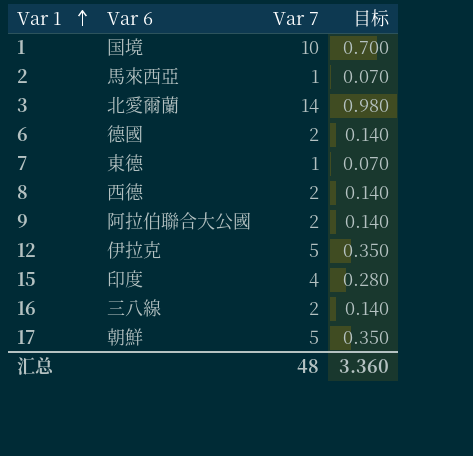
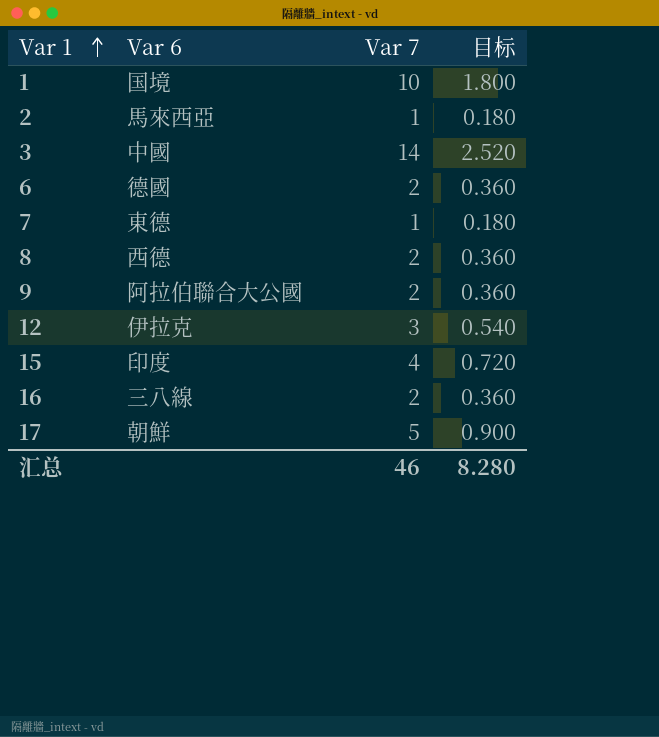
column 目标 | formula: [Var 7] * 0.07 -> [Var 7] * 0.18
3 | Var 6: 北愛爾蘭 -> 中國
12 | Var 7: 5 -> 3
汇总 | Var 7: 48 -> 46
汇总 | 目标: 3.360 -> 8.280

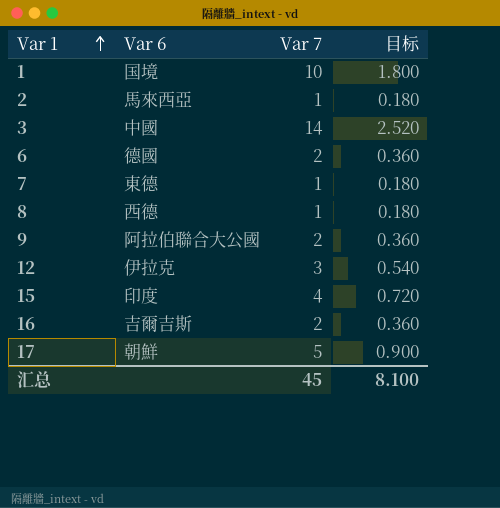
8 | Var 7: 2 -> 1
8 | 目标: 0.360 -> 0.180
16 | Var 6: 三八線 -> 吉爾吉斯
汇总 | Var 7: 46 -> 45
汇总 | 目标: 8.280 -> 8.100

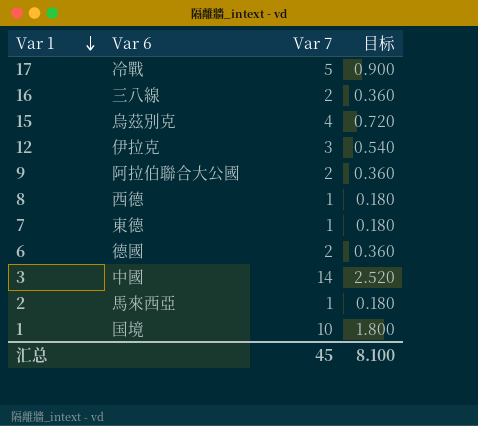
row order: Var 1 ascending -> Var 1 descending
17 | Var 6: 朝鮮 -> 冷戰
16 | Var 6: 吉爾吉斯 -> 三八線
15 | Var 6: 印度 -> 烏茲別克

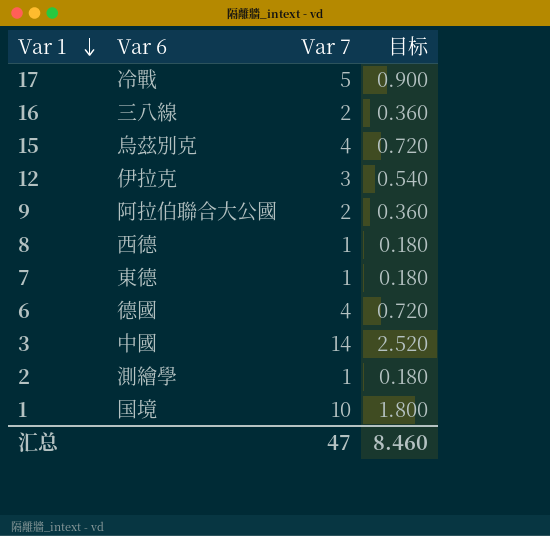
6 | Var 7: 2 -> 4
6 | 目标: 0.360 -> 0.720
2 | Var 6: 馬來西亞 -> 測繪學
汇总 | Var 7: 45 -> 47
汇总 | 目标: 8.100 -> 8.460

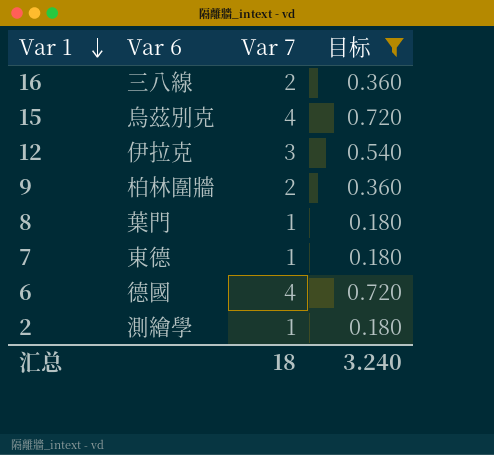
filter: none -> 目标 <= 0.720
9 | Var 6: 阿拉伯聯合大公國 -> 柏林圍牆
8 | Var 6: 西德 -> 葉門
汇总 | Var 7: 47 -> 18
汇总 | 目标: 8.460 -> 3.240

